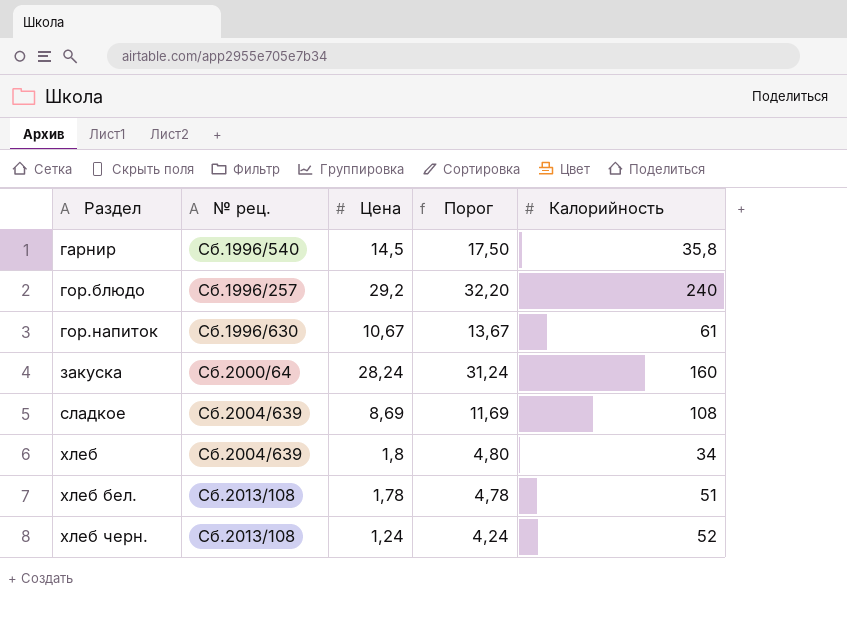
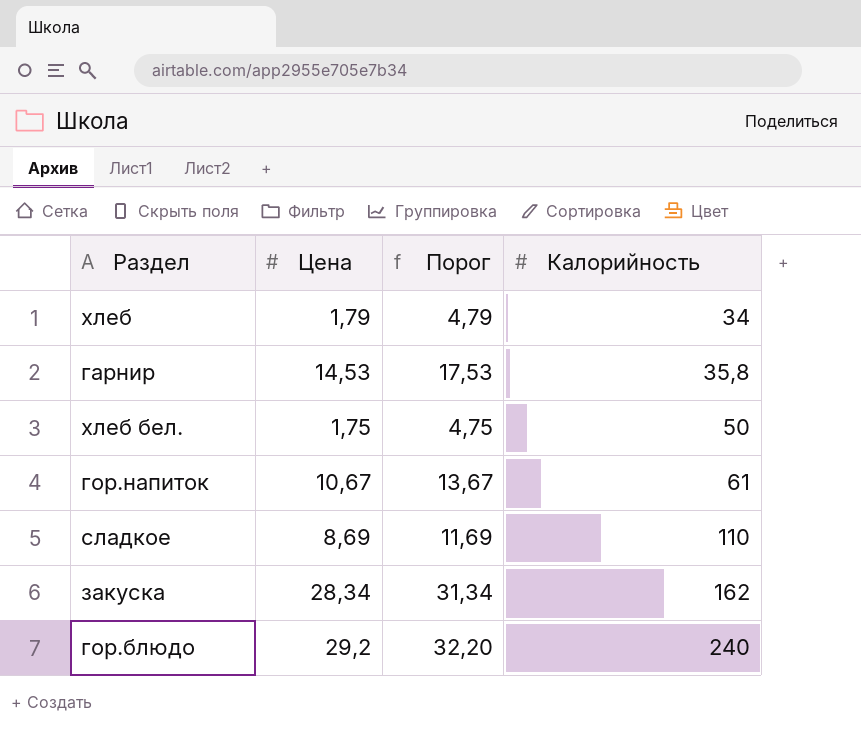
row order: Раздел ascending -> Калорийность ascending
column № рец. | position: 2 -> none
row хлеб черн.: Сб.2013/108 | 1,24 | 4,24 | 52 -> none
хлеб | Цена: 1,8 -> 1,79
хлеб | Порог: 4,80 -> 4,79
гарнир | Цена: 14,5 -> 14,53
гарнир | Порог: 17,50 -> 17,53
хлеб бел. | Цена: 1,78 -> 1,75
хлеб бел. | Порог: 4,78 -> 4,75
хлеб бел. | Калорийность: 51 -> 50
сладкое | Калорийность: 108 -> 110
закуска | Цена: 28,24 -> 28,34
закуска | Порог: 31,24 -> 31,34
закуска | Калорийность: 160 -> 162

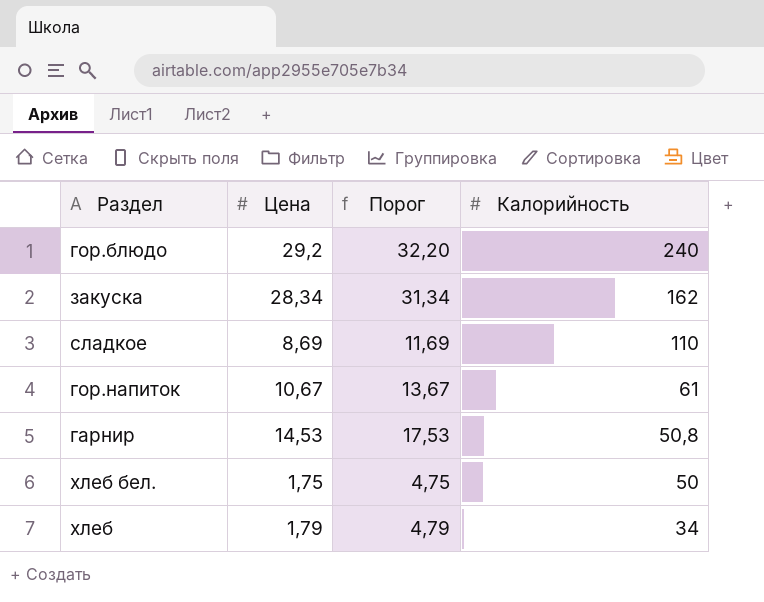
row order: Калорийность ascending -> Калорийность descending
гарнир | Калорийность: 35,8 -> 50,8

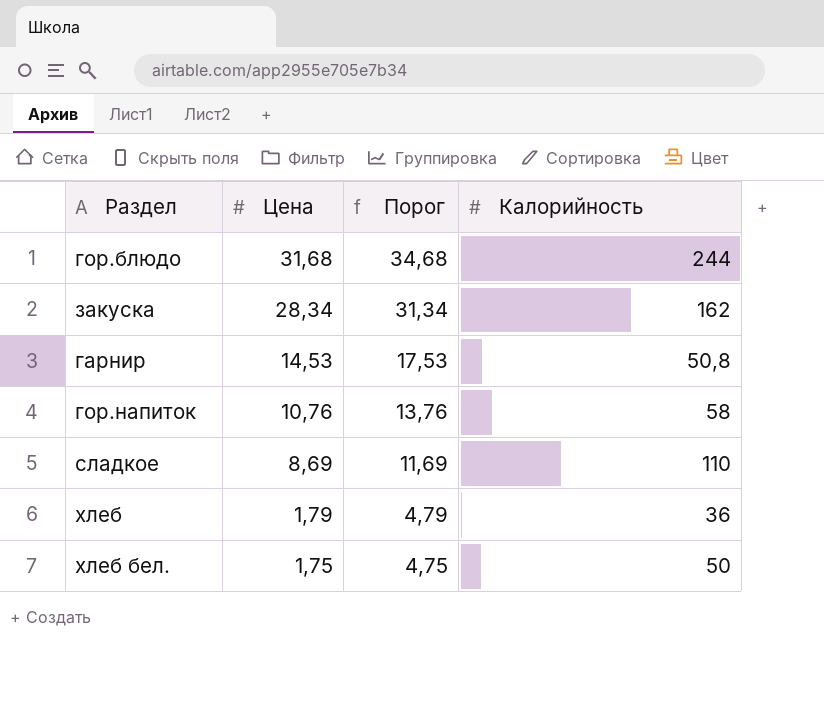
row order: Калорийность descending -> Цена descending
гор.блюдо | Цена: 29,2 -> 31,68
гор.блюдо | Порог: 32,20 -> 34,68
гор.блюдо | Калорийность: 240 -> 244
гор.напиток | Цена: 10,67 -> 10,76
гор.напиток | Порог: 13,67 -> 13,76
гор.напиток | Калорийность: 61 -> 58
хлеб | Калорийность: 34 -> 36

